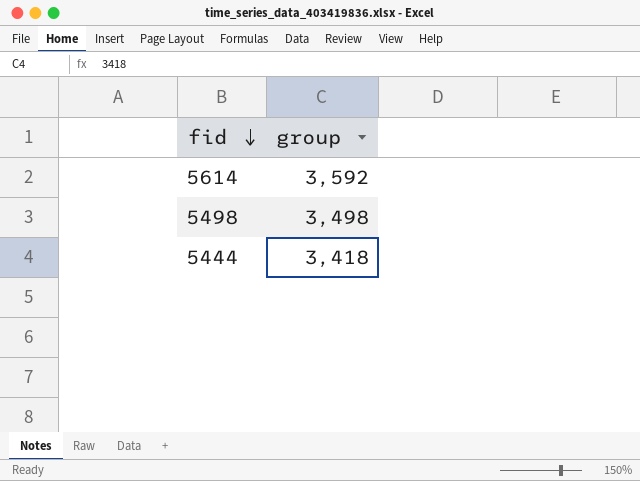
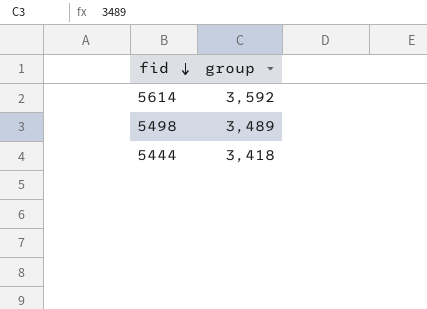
5498 | group: 3,498 -> 3,489

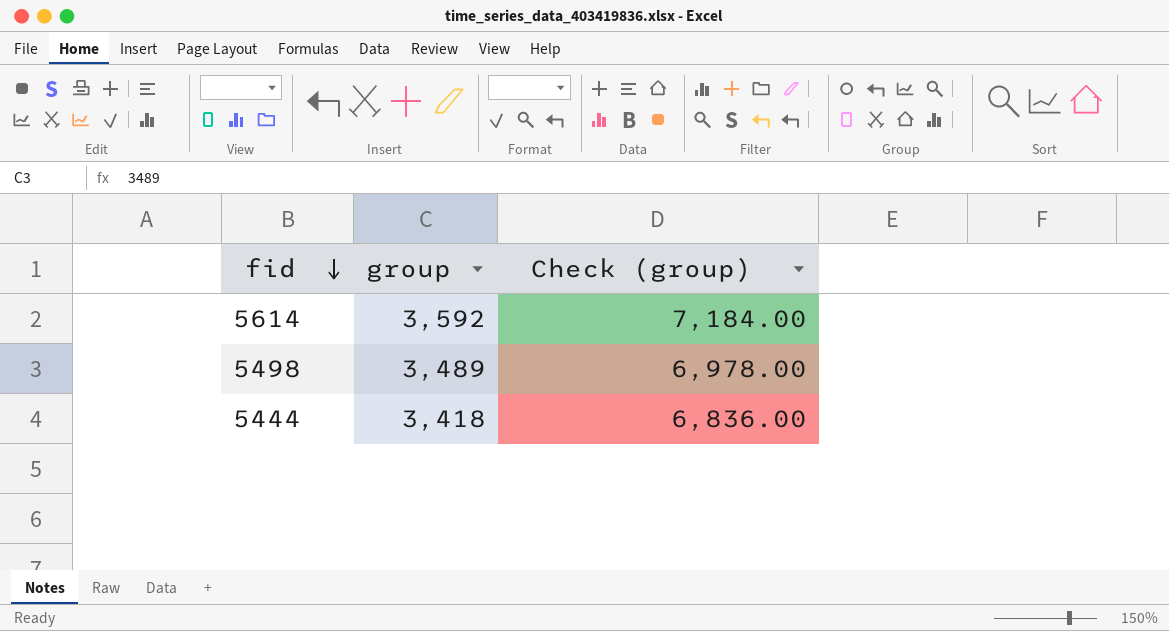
column Check (group) | formula: none -> [group] * 2

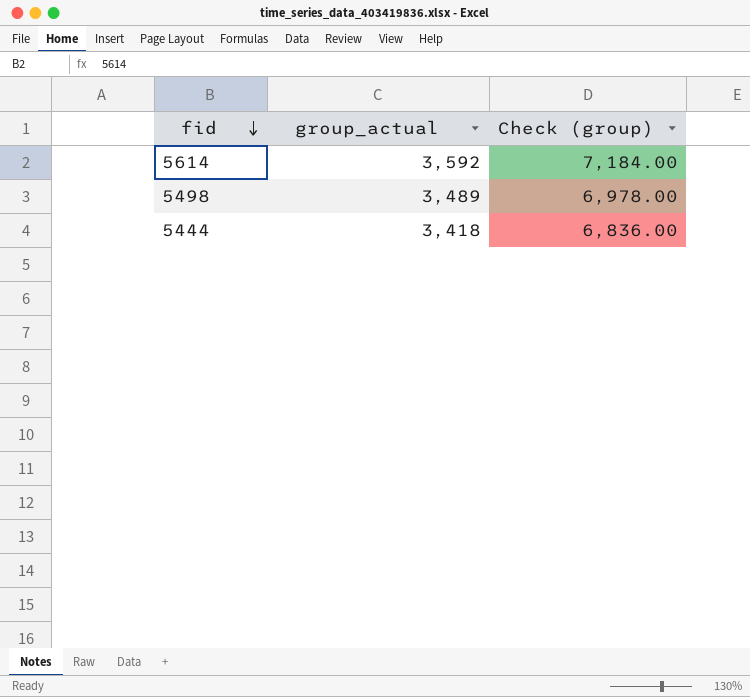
column name: group -> group_actual

